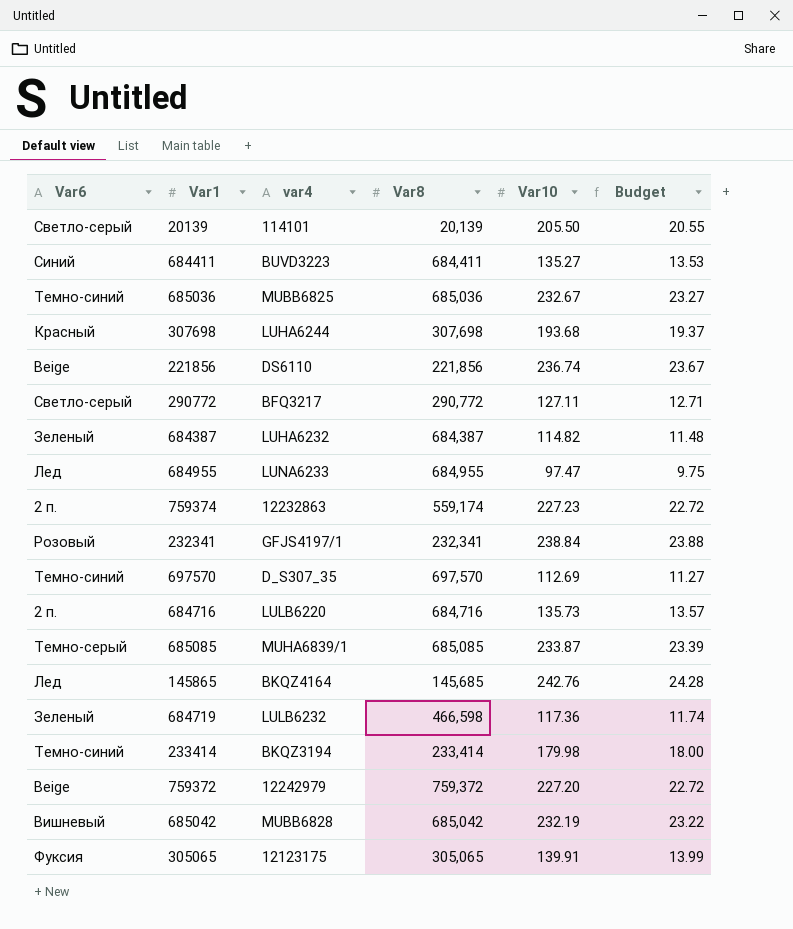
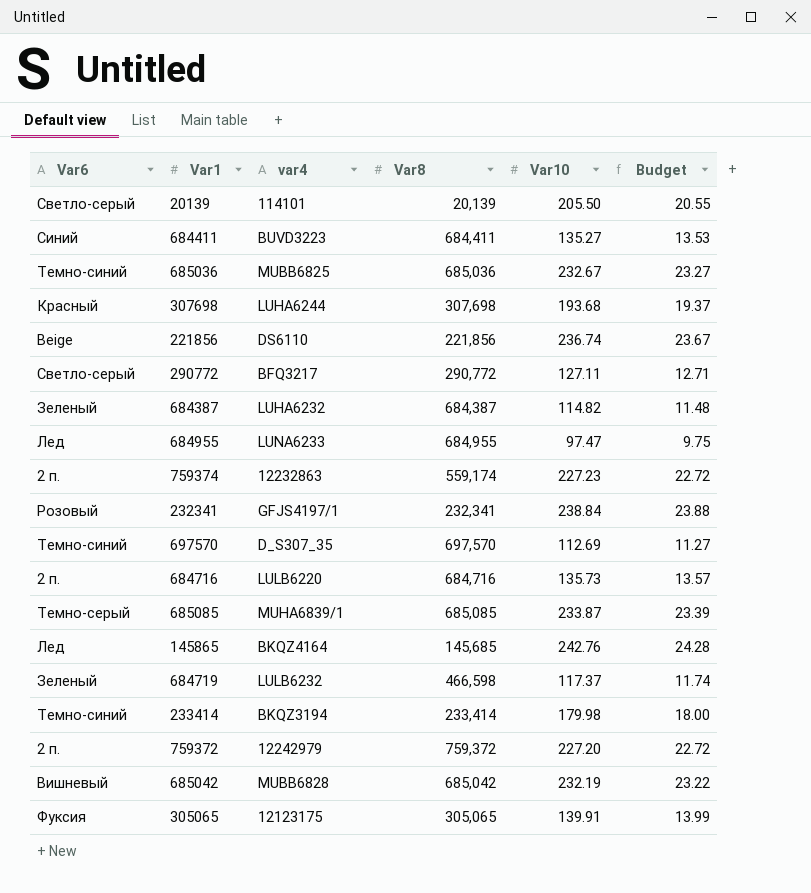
684719 | Var10: 117.36 -> 117.37
759372 | Var6: Beige -> 2 п.

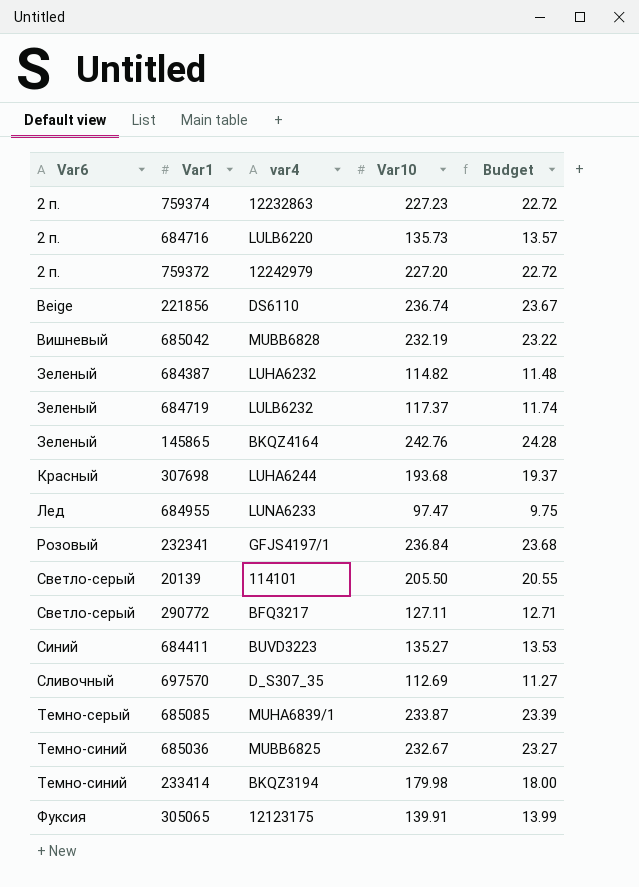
row order: none -> Var6 ascending
column Var8 | position: 4 -> none
145865 | Var6: Лед -> Зеленый
232341 | Var10: 238.84 -> 236.84
232341 | Budget: 23.88 -> 23.68
697570 | Var6: Темно-синий -> Сливочный

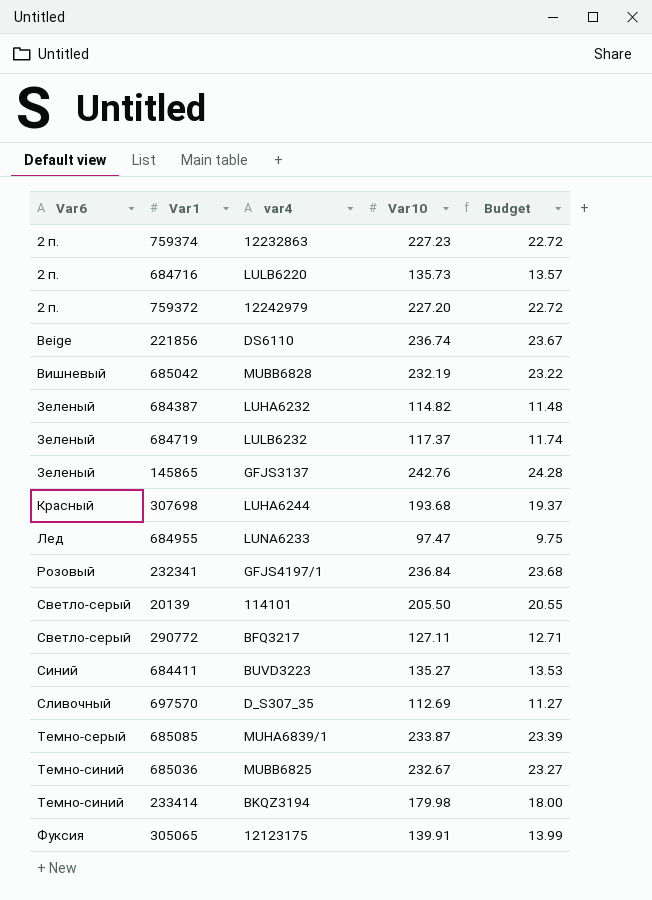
145865 | var4: BKQZ4164 -> GFJS3137

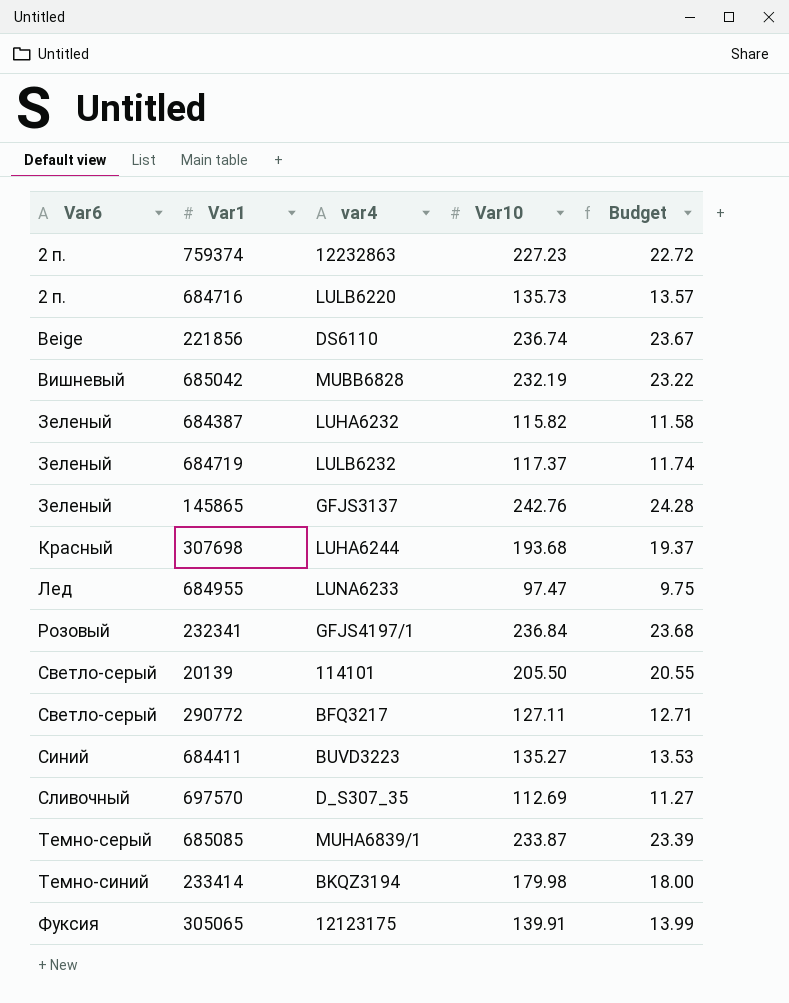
row 759372: 2 п. | 12242979 | 227.20 | 22.72 -> none
row 685036: Темно-синий | MUBB6825 | 232.67 | 23.27 -> none
684387 | Var10: 114.82 -> 115.82
684387 | Budget: 11.48 -> 11.58

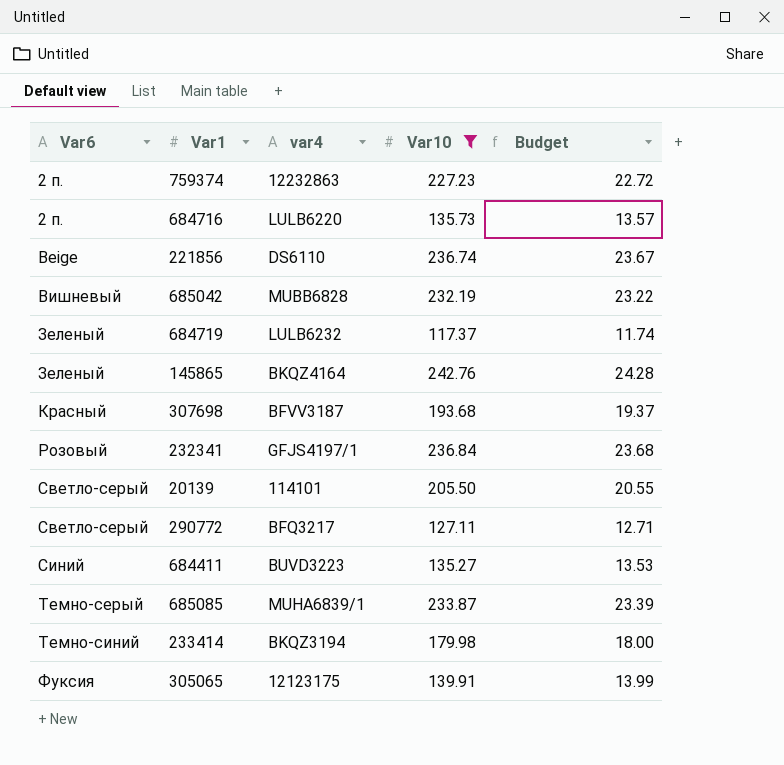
filter: none -> Var10 >= 117.37
145865 | var4: GFJS3137 -> BKQZ4164
307698 | var4: LUHA6244 -> BFVV3187

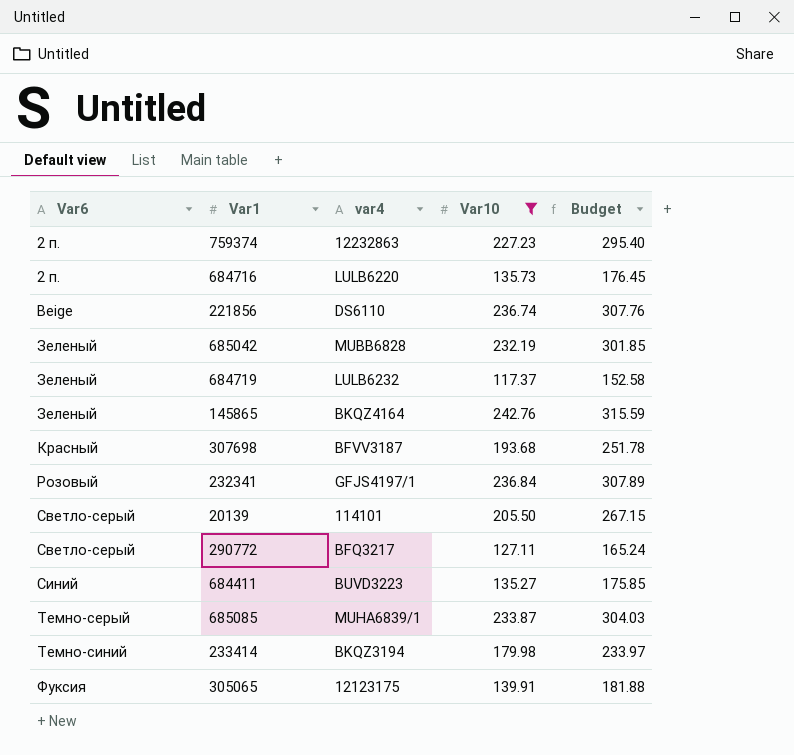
column Budget | formula: [Var10] * 0.1 -> [Var10] * 1.3
685042 | Var6: Вишневый -> Зеленый

